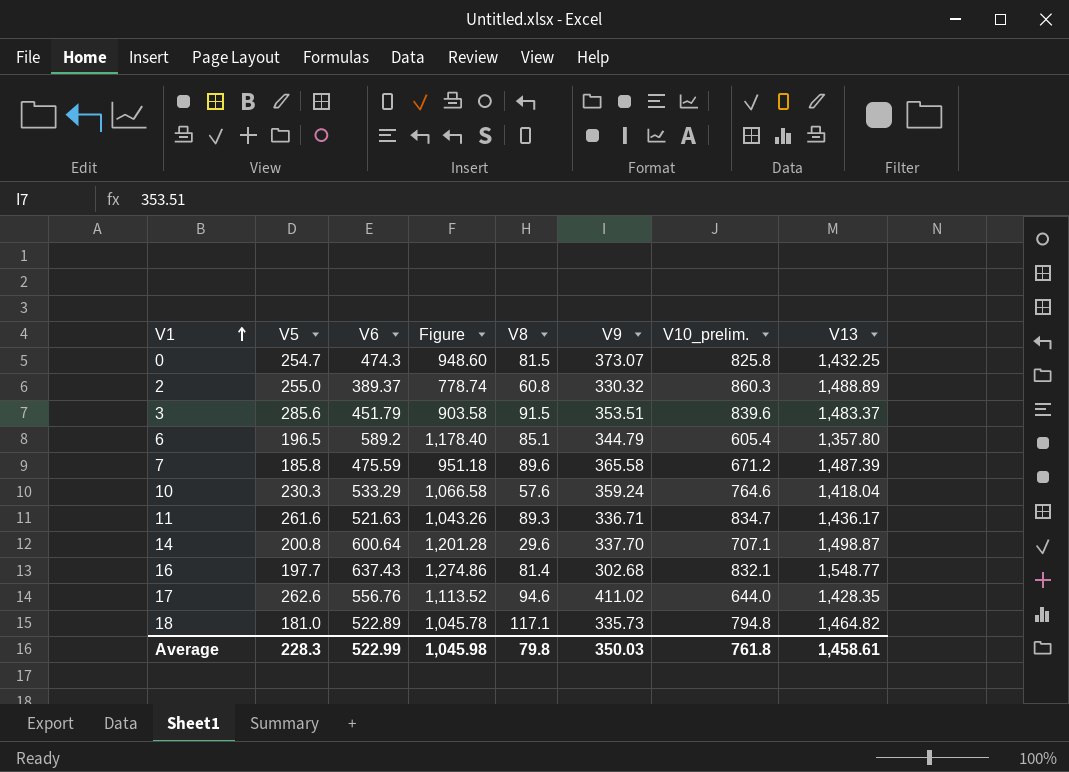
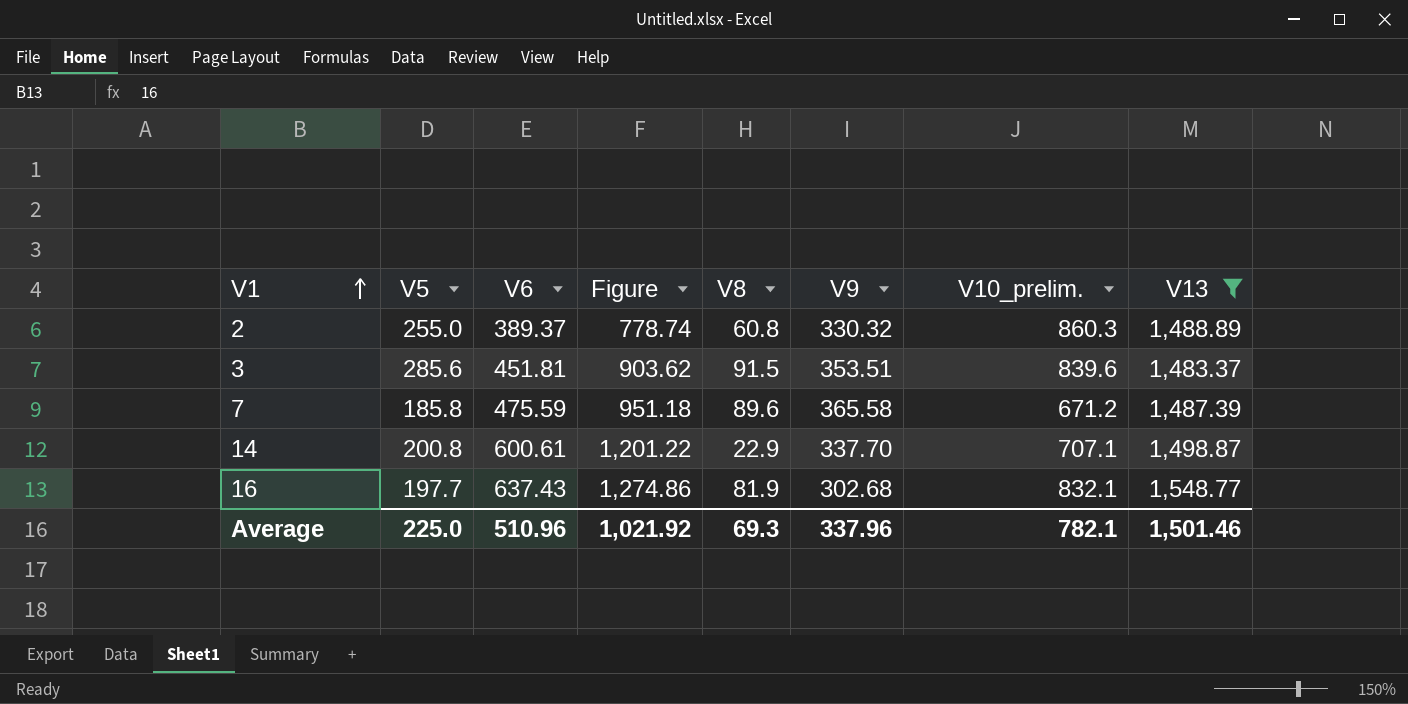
filter: none -> V13 >= 1,483.37
3 | V6: 451.79 -> 451.81
3 | Figure: 903.58 -> 903.62
14 | V6: 600.64 -> 600.61
14 | Figure: 1,201.28 -> 1,201.22
14 | V8: 29.6 -> 22.9
16 | V8: 81.4 -> 81.9
Average | V5: 228.3 -> 225.0
Average | V6: 522.99 -> 510.96
Average | Figure: 1,045.98 -> 1,021.92
Average | V8: 79.8 -> 69.3
Average | V9: 350.03 -> 337.96
Average | V10_prelim.: 761.8 -> 782.1
Average | V13: 1,458.61 -> 1,501.46

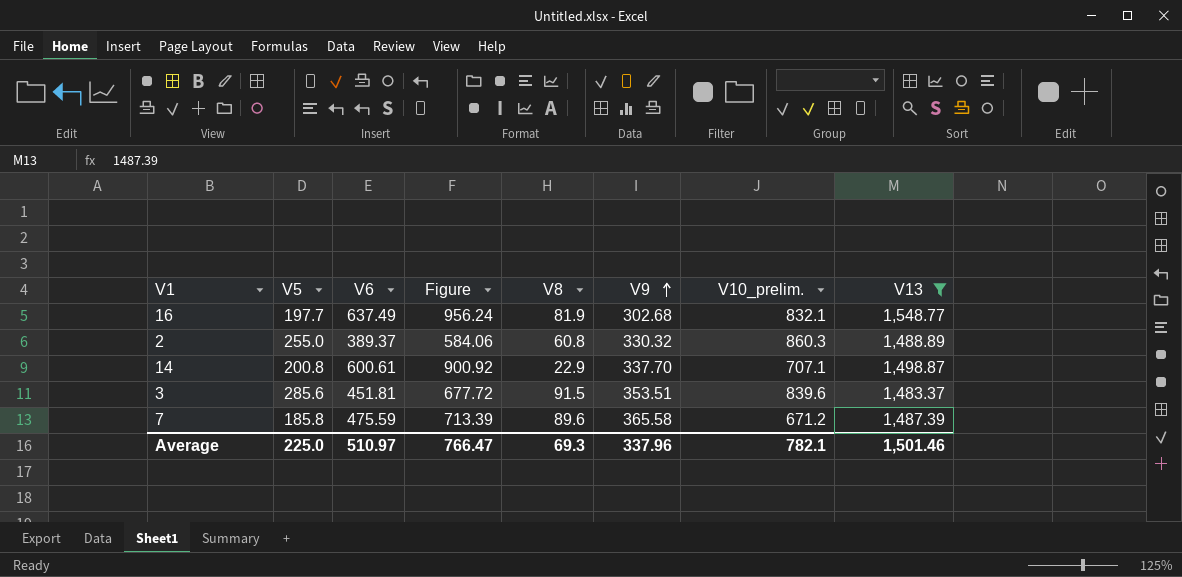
row order: V1 ascending -> V9 ascending
column Figure | formula: [V6] * 2 -> [V6] * 1.5
16 | V6: 637.43 -> 637.49
Average | V6: 510.96 -> 510.97
Average | Figure: 1,021.92 -> 766.47

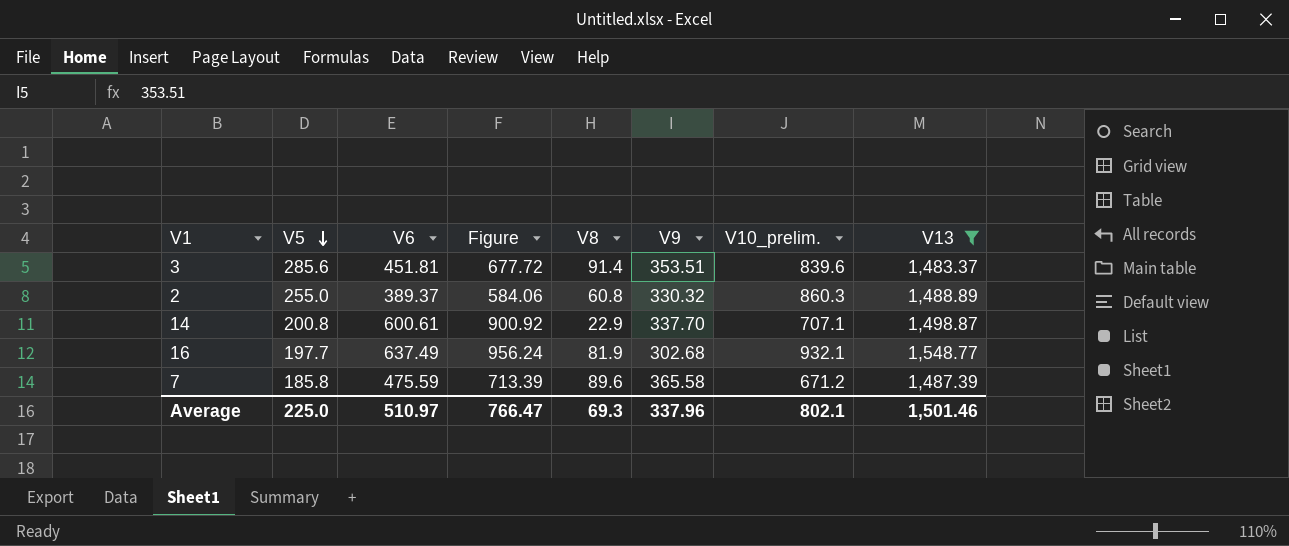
row order: V9 ascending -> V5 descending
3 | V8: 91.5 -> 91.4
16 | V10_prelim.: 832.1 -> 932.1
Average | V10_prelim.: 782.1 -> 802.1

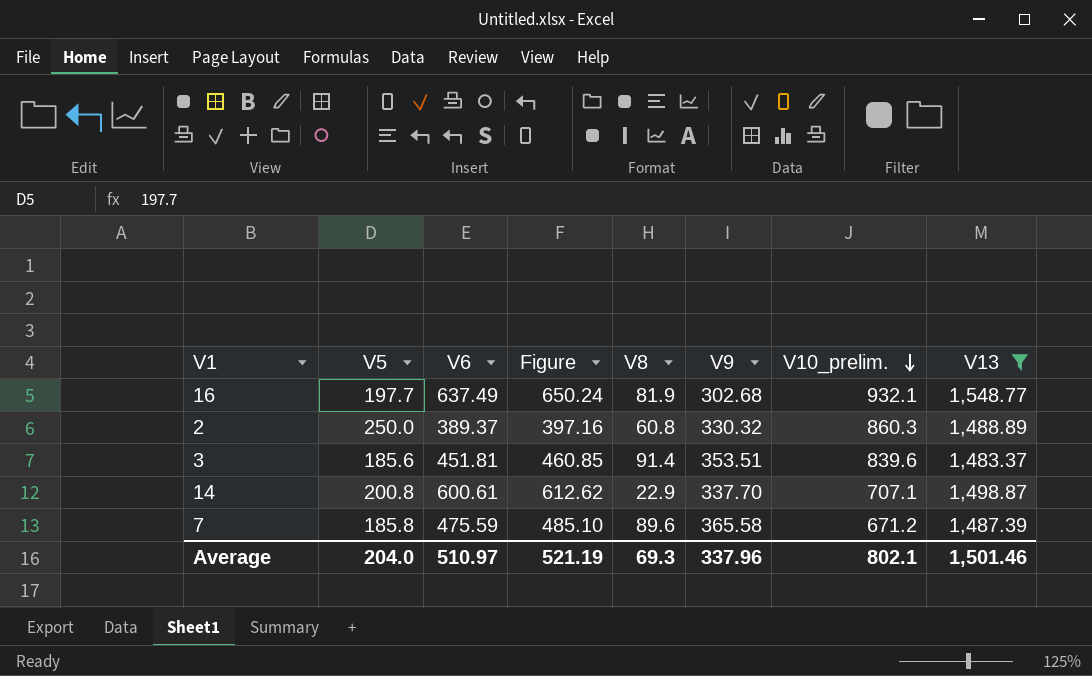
row order: V5 descending -> V10_prelim. descending
column Figure | formula: [V6] * 1.5 -> [V6] * 1.02
2 | V5: 255.0 -> 250.0
3 | V5: 285.6 -> 185.6
Average | V5: 225.0 -> 204.0
Average | Figure: 766.47 -> 521.19

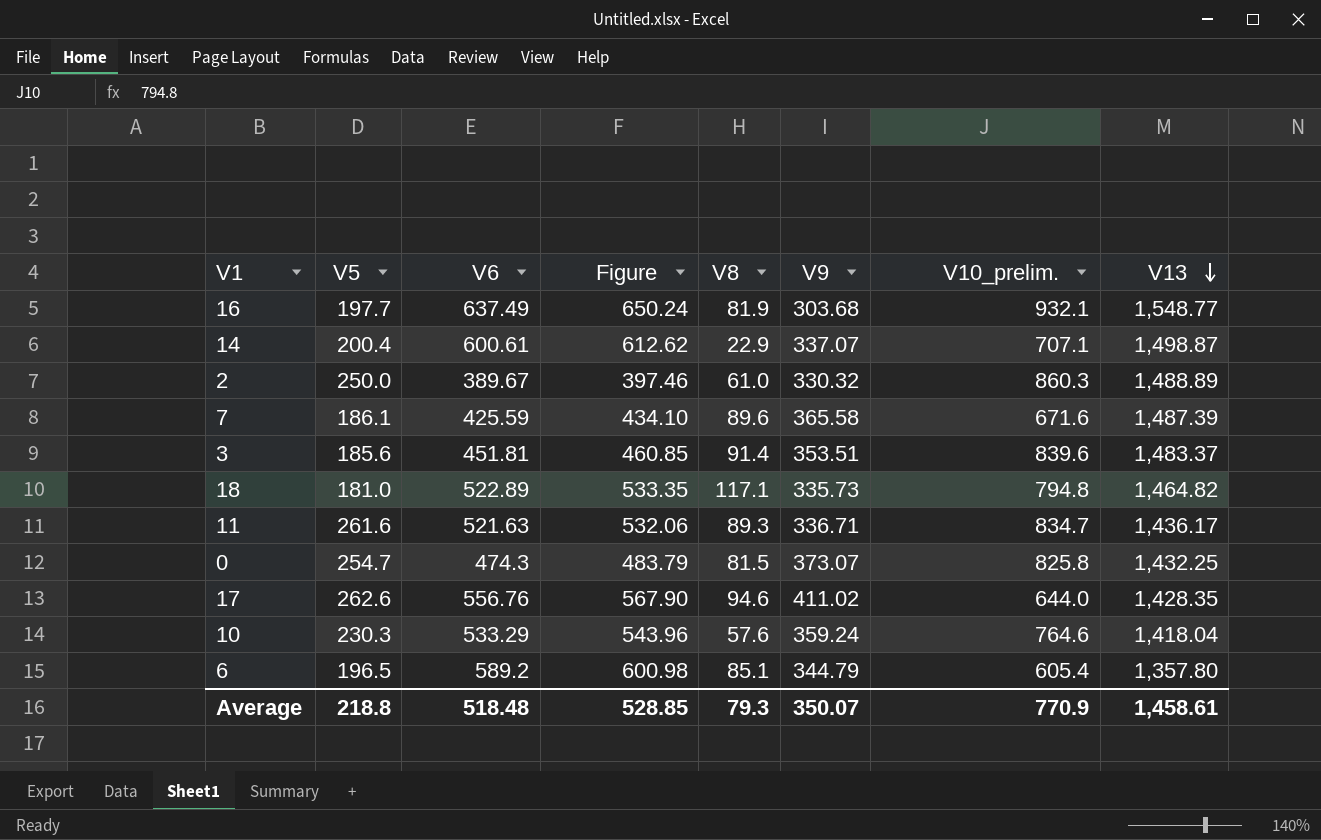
filter: V13 >= 1,483.37 -> none
row order: V10_prelim. descending -> V13 descending
16 | V9: 302.68 -> 303.68
14 | V5: 200.8 -> 200.4
14 | V9: 337.70 -> 337.07
2 | V6: 389.37 -> 389.67
2 | Figure: 397.16 -> 397.46
2 | V8: 60.8 -> 61.0
7 | V5: 185.8 -> 186.1
7 | V6: 475.59 -> 425.59
7 | Figure: 485.10 -> 434.10
7 | V10_prelim.: 671.2 -> 671.6
Average | V5: 204.0 -> 218.8
Average | V6: 510.97 -> 518.48
Average | Figure: 521.19 -> 528.85
Average | V8: 69.3 -> 79.3
Average | V9: 337.96 -> 350.07
Average | V10_prelim.: 802.1 -> 770.9
Average | V13: 1,501.46 -> 1,458.61

